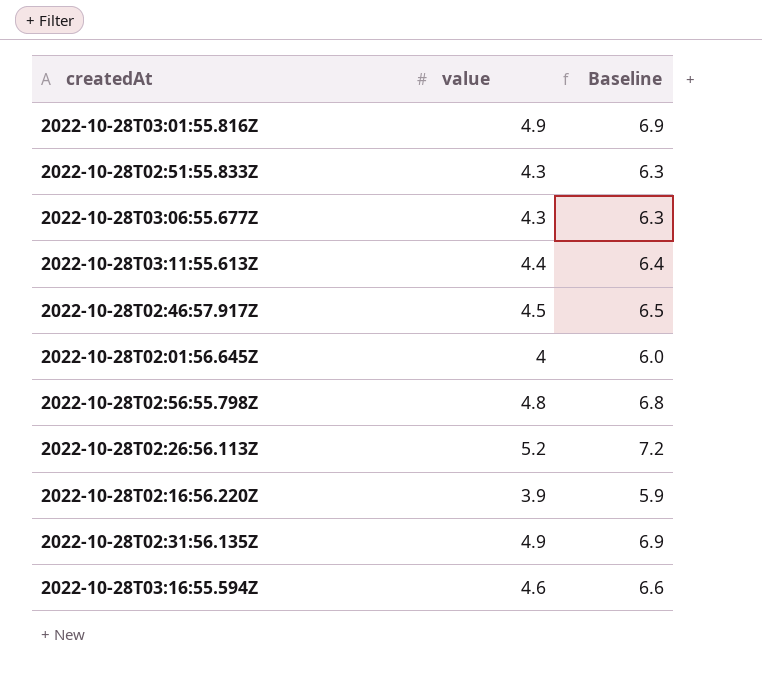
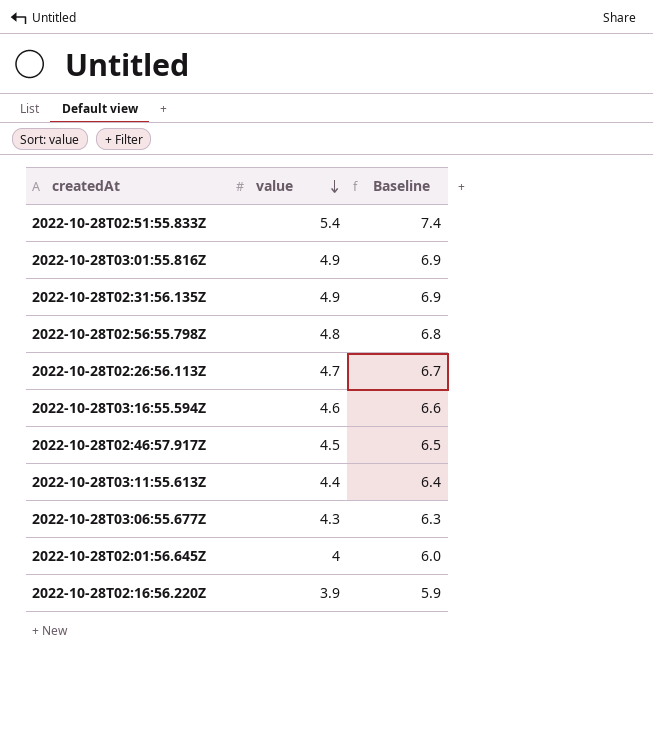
row order: none -> value descending
2022-10-28T02:51:55.833Z | value: 4.3 -> 5.4
2022-10-28T02:51:55.833Z | Baseline: 6.3 -> 7.4
2022-10-28T02:26:56.113Z | value: 5.2 -> 4.7
2022-10-28T02:26:56.113Z | Baseline: 7.2 -> 6.7

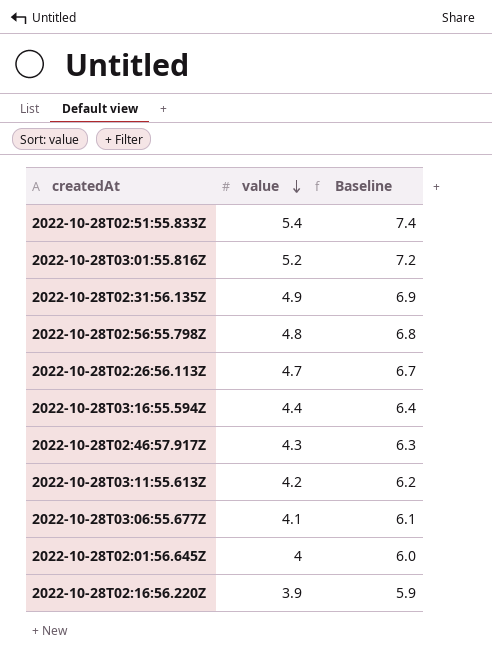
2022-10-28T03:01:55.816Z | value: 4.9 -> 5.2
2022-10-28T03:01:55.816Z | Baseline: 6.9 -> 7.2
2022-10-28T03:16:55.594Z | value: 4.6 -> 4.4
2022-10-28T03:16:55.594Z | Baseline: 6.6 -> 6.4
2022-10-28T02:46:57.917Z | value: 4.5 -> 4.3
2022-10-28T02:46:57.917Z | Baseline: 6.5 -> 6.3
2022-10-28T03:11:55.613Z | value: 4.4 -> 4.2
2022-10-28T03:11:55.613Z | Baseline: 6.4 -> 6.2
2022-10-28T03:06:55.677Z | value: 4.3 -> 4.1
2022-10-28T03:06:55.677Z | Baseline: 6.3 -> 6.1

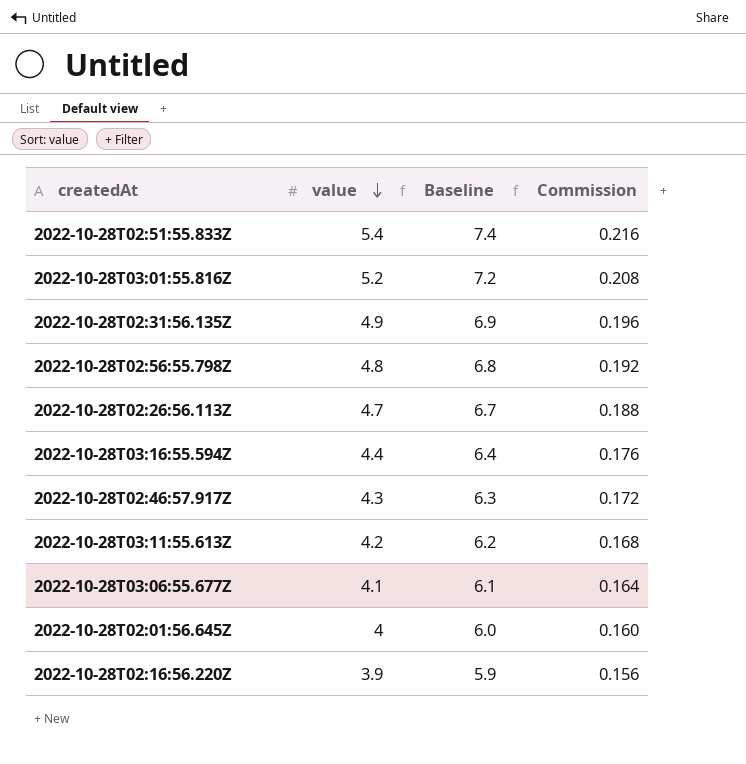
column Commission | formula: none -> [value] * 0.04

